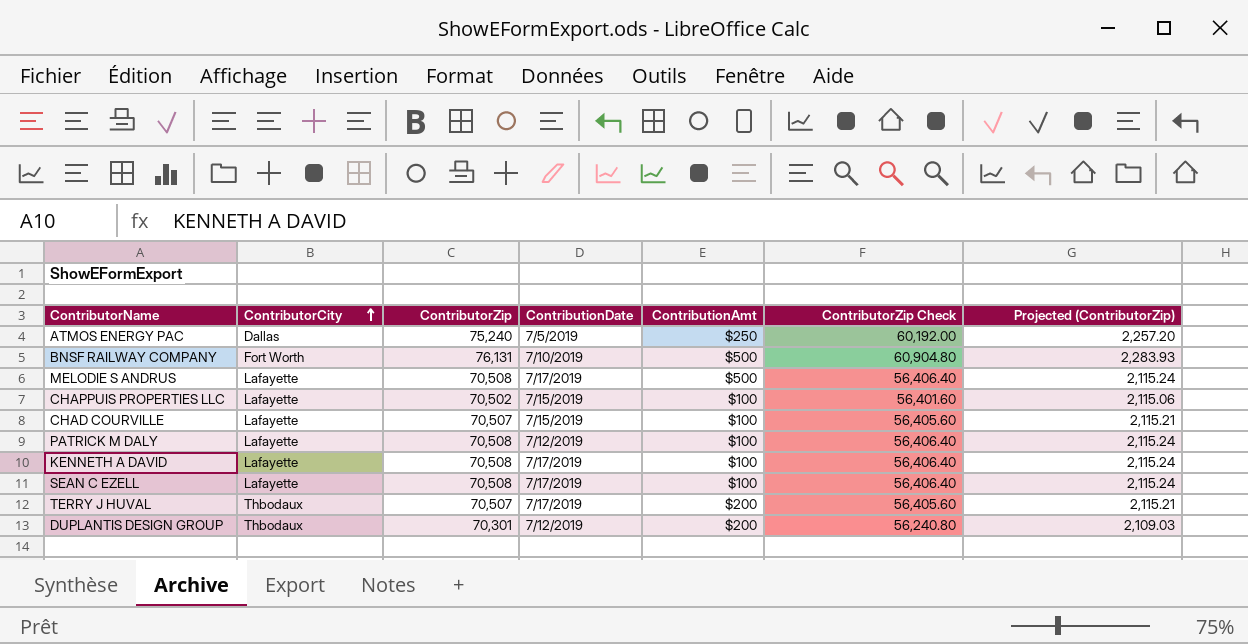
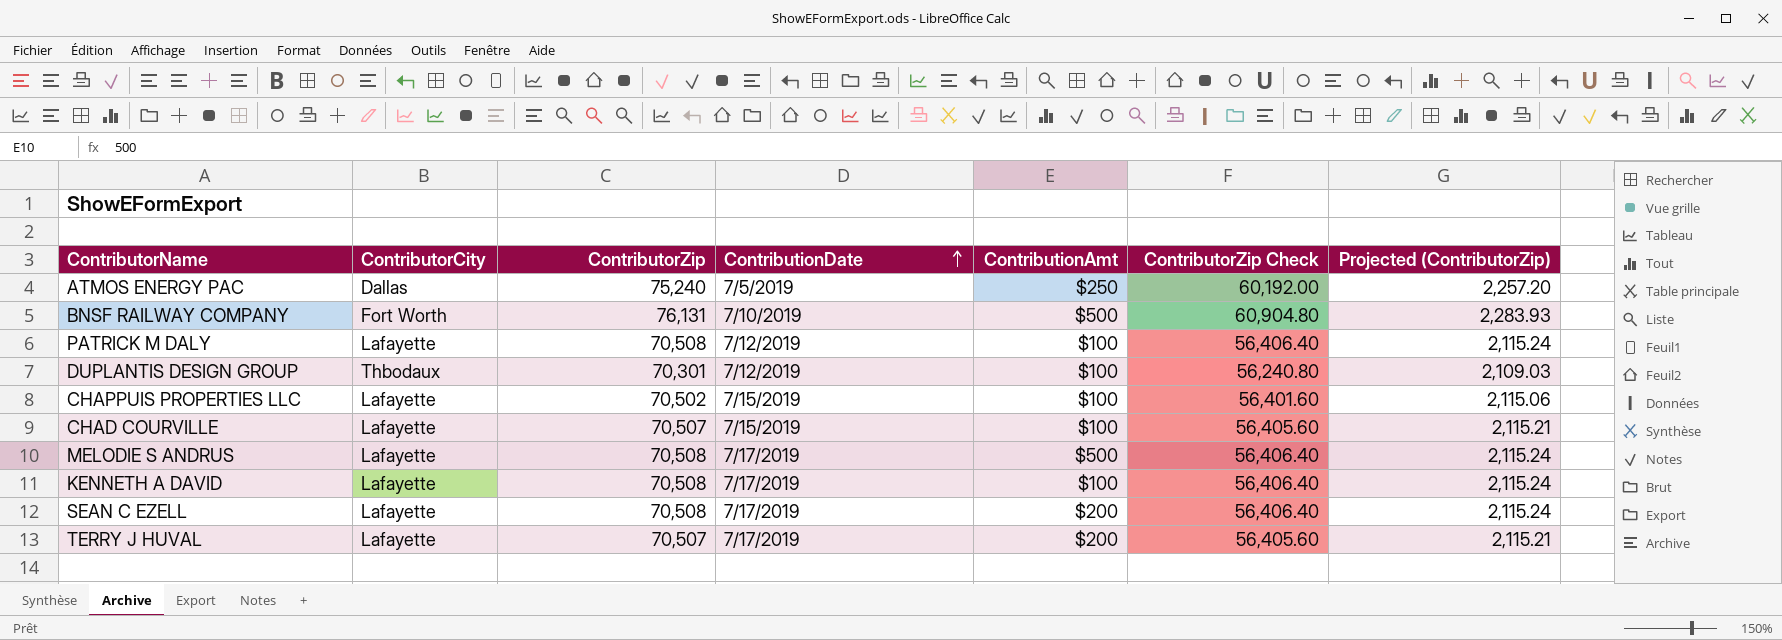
row order: ContributorCity ascending -> ContributionDate ascending
DUPLANTIS DESIGN GROUP | ContributionAmt: $200 -> $100
SEAN C EZELL | ContributionAmt: $100 -> $200
TERRY J HUVAL | ContributorCity: Thbodaux -> Lafayette

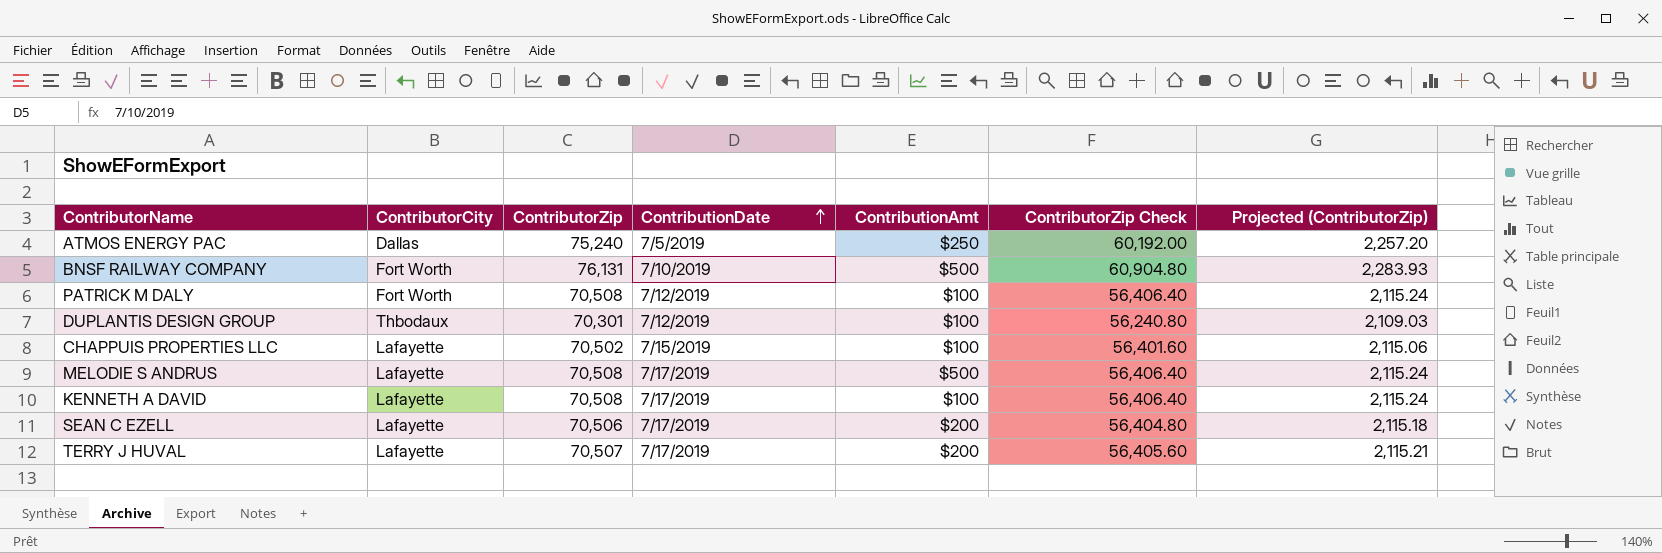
row CHAD COURVILLE: Lafayette | 70,507 | 7/15/2019 | $100 | 56,405.60 | 2,115.21 -> none
PATRICK M DALY | ContributorCity: Lafayette -> Fort Worth
SEAN C EZELL | ContributorZip: 70,508 -> 70,506
SEAN C EZELL | ContributorZip Check: 56,406.40 -> 56,404.80
SEAN C EZELL | Projected (ContributorZip): 2,115.24 -> 2,115.18

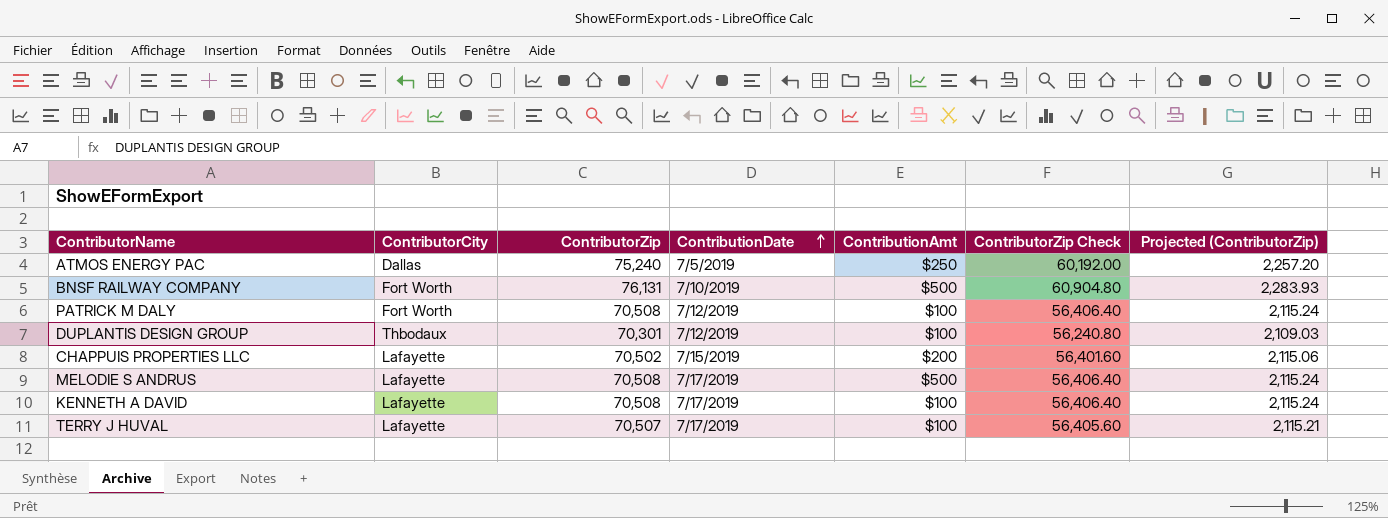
row SEAN C EZELL: Lafayette | 70,506 | 7/17/2019 | $200 | 56,404.80 | 2,115.18 -> none
CHAPPUIS PROPERTIES LLC | ContributionAmt: $100 -> $200
TERRY J HUVAL | ContributionAmt: $200 -> $100

